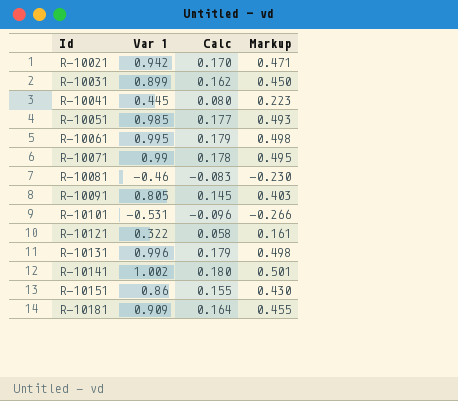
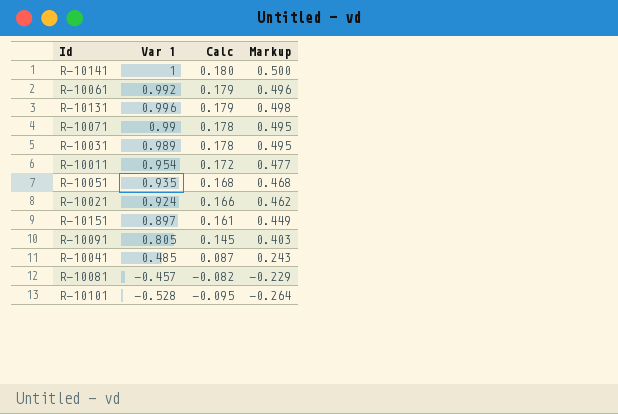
row order: Id ascending -> Calc descending
row R-10121: 0.322 | 0.058 | 0.161 -> none
row R-10181: 0.909 | 0.164 | 0.455 -> none
R-10141 | Var 1: 1.002 -> 1
R-10141 | Markup: 0.501 -> 0.500
R-10061 | Var 1: 0.995 -> 0.992
R-10061 | Markup: 0.498 -> 0.496
R-10031 | Var 1: 0.899 -> 0.989
R-10031 | Calc: 0.162 -> 0.178
R-10031 | Markup: 0.450 -> 0.495
row R-10011: none -> 0.954 | 0.172 | 0.477
R-10051 | Var 1: 0.985 -> 0.935
R-10051 | Calc: 0.177 -> 0.168
R-10051 | Markup: 0.493 -> 0.468
R-10021 | Var 1: 0.942 -> 0.924
R-10021 | Calc: 0.170 -> 0.166
R-10021 | Markup: 0.471 -> 0.462
R-10151 | Var 1: 0.86 -> 0.897
R-10151 | Calc: 0.155 -> 0.161
R-10151 | Markup: 0.430 -> 0.449
R-10041 | Var 1: 0.445 -> 0.485
R-10041 | Calc: 0.080 -> 0.087
R-10041 | Markup: 0.223 -> 0.243
R-10081 | Var 1: -0.46 -> -0.457
R-10081 | Calc: -0.083 -> -0.082
R-10081 | Markup: -0.230 -> -0.229
R-10101 | Var 1: -0.531 -> -0.528
R-10101 | Calc: -0.096 -> -0.095
R-10101 | Markup: -0.266 -> -0.264

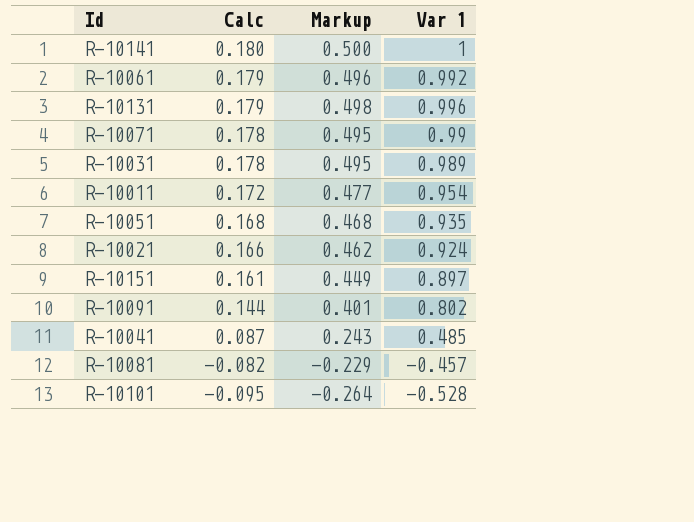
column Var 1 | position: 2 -> 4
R-10091 | Calc: 0.145 -> 0.144
R-10091 | Markup: 0.403 -> 0.401
R-10091 | Var 1: 0.805 -> 0.802

